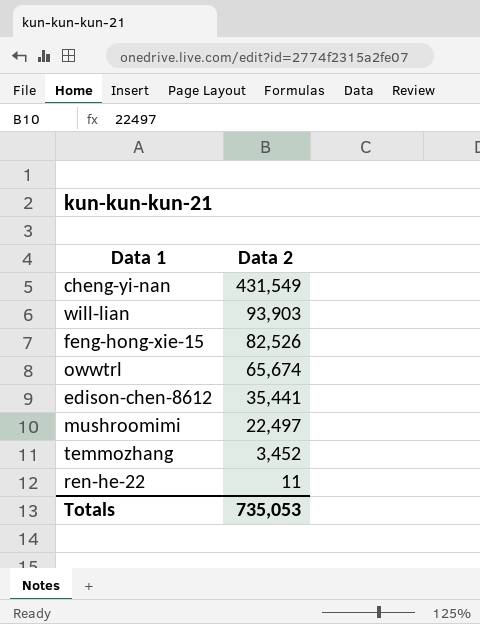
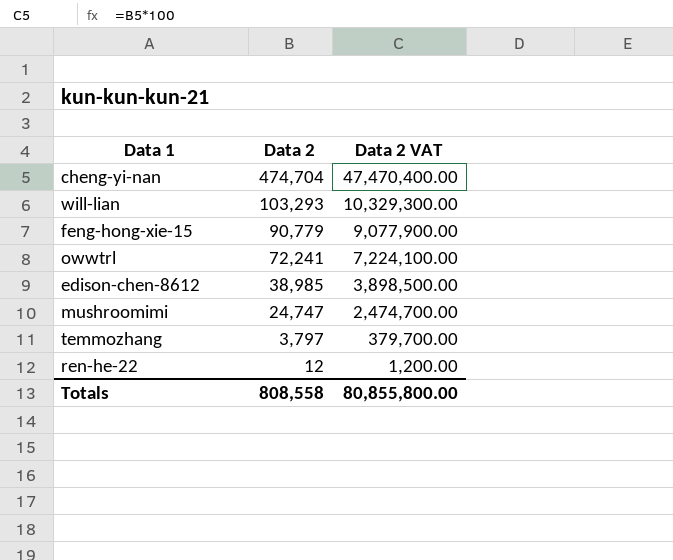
column Data 2 VAT | formula: none -> [Data 2] * 100
cheng-yi-nan | Data 2: 431,549 -> 474,704
will-lian | Data 2: 93,903 -> 103,293
feng-hong-xie-15 | Data 2: 82,526 -> 90,779
owwtrl | Data 2: 65,674 -> 72,241
edison-chen-8612 | Data 2: 35,441 -> 38,985
mushroomimi | Data 2: 22,497 -> 24,747
temmozhang | Data 2: 3,452 -> 3,797
ren-he-22 | Data 2: 11 -> 12
Totals | Data 2: 735,053 -> 808,558

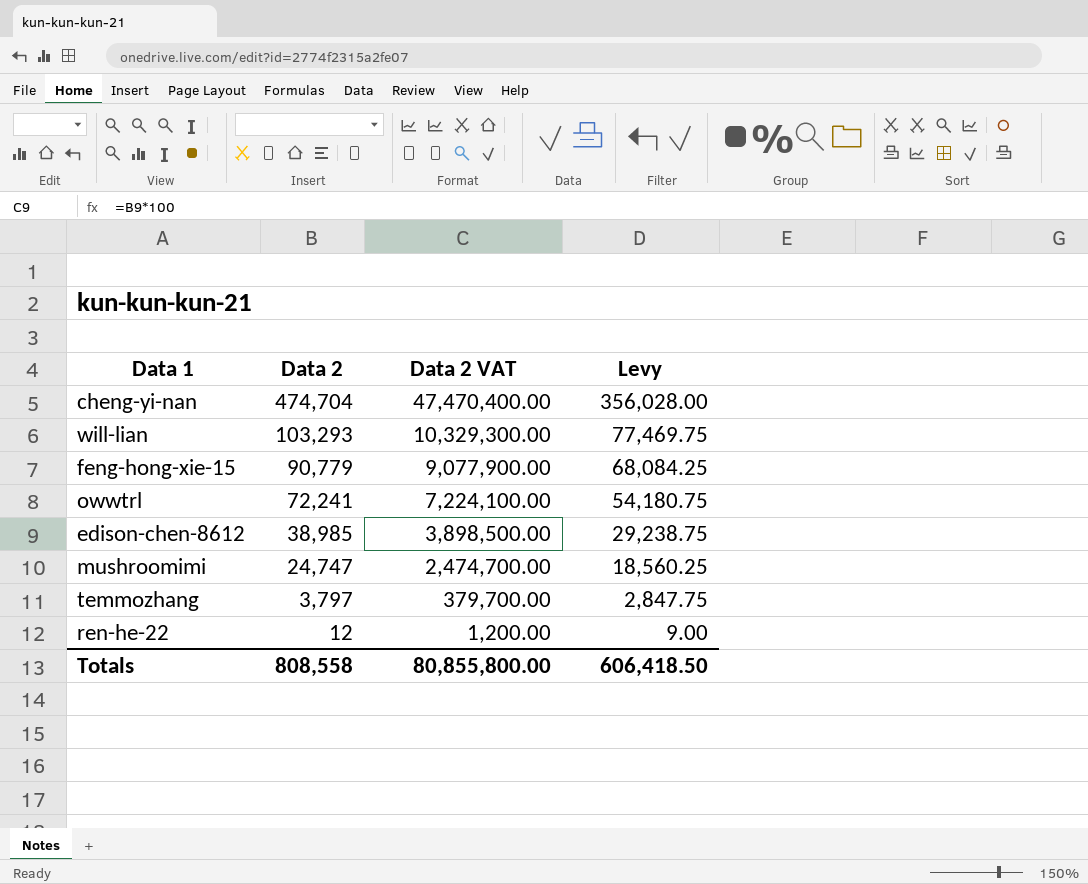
column Levy | formula: none -> [Data 2] * 0.75

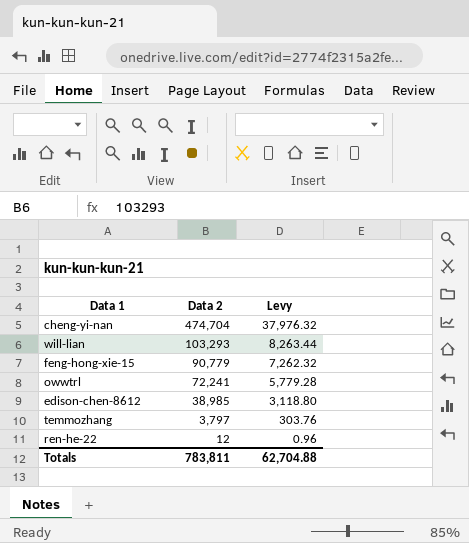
column Data 2 VAT | formula: [Data 2] * 100 -> none
column Levy | formula: [Data 2] * 0.75 -> [Data 2] * 0.08
row mushroomimi: 24,747 | 2,474,700.00 | 18,560.25 -> none
Totals | Data 2: 808,558 -> 783,811
Totals | Levy: 606,418.50 -> 62,704.88

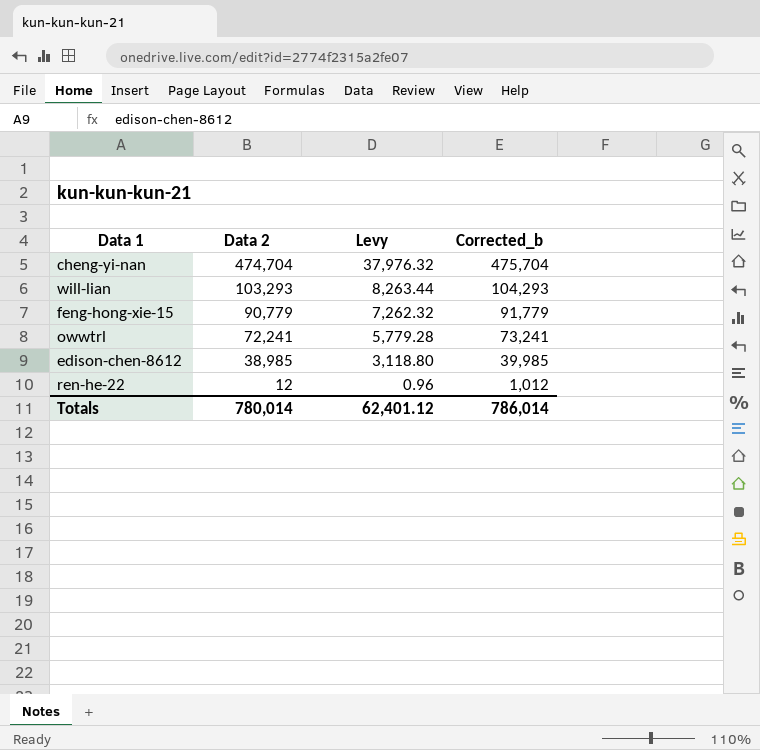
column Corrected_b | formula: none -> [Data 2] + 1000
row temmozhang: 3,797 | 303.76 -> none
Totals | Data 2: 783,811 -> 780,014
Totals | Levy: 62,704.88 -> 62,401.12

